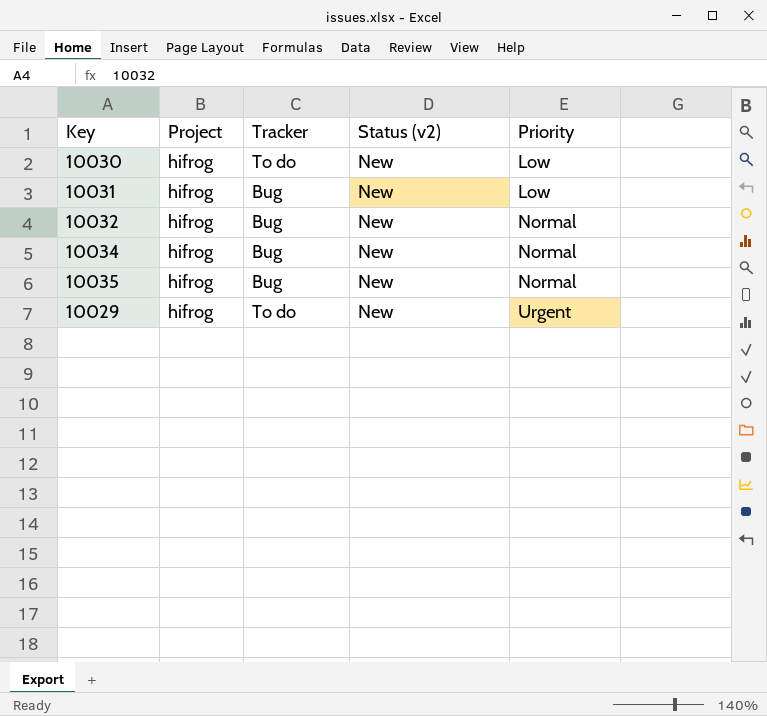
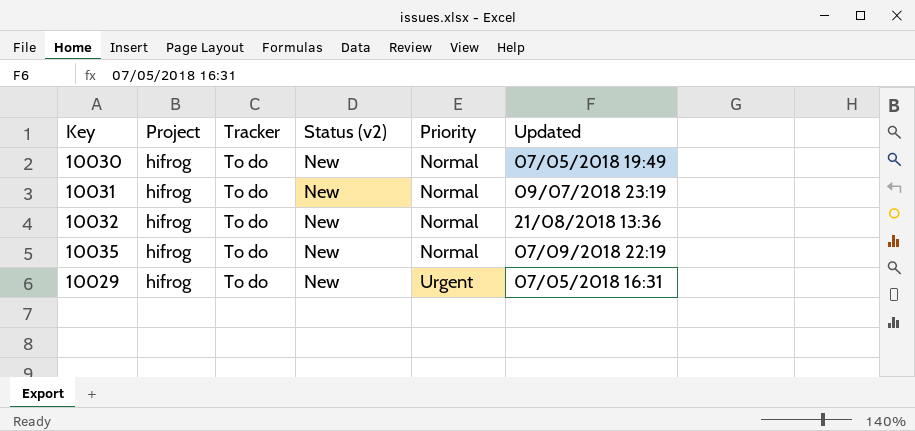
column Updated | position: none -> 6
row 10034: hifrog | Bug | New | Normal -> none
10030 | Priority: Low -> Normal
10031 | Tracker: Bug -> To do
10031 | Priority: Low -> Normal
10032 | Tracker: Bug -> To do
10035 | Tracker: Bug -> To do

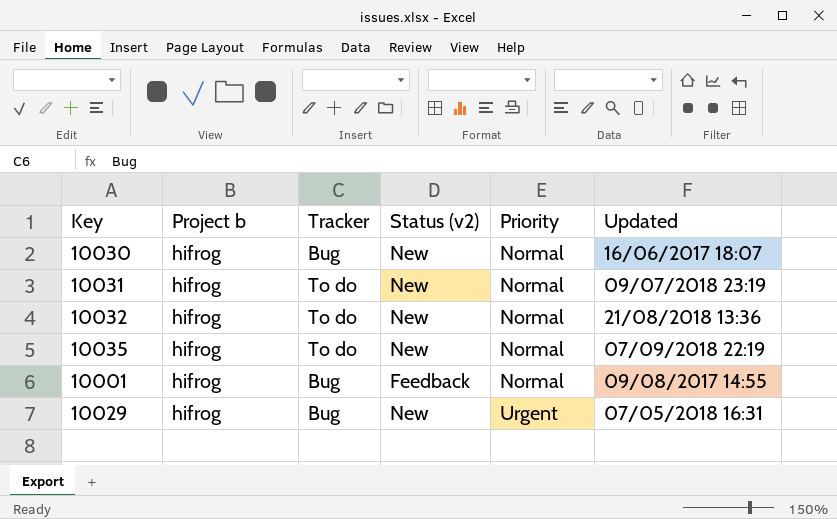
column name: Project -> Project b
10030 | Tracker: To do -> Bug
10030 | Updated: 07/05/2018 19:49 -> 16/06/2017 18:07
row 10001: none -> hifrog | Bug | Feedback | Normal | 09/08/2017 14:55
10029 | Tracker: To do -> Bug

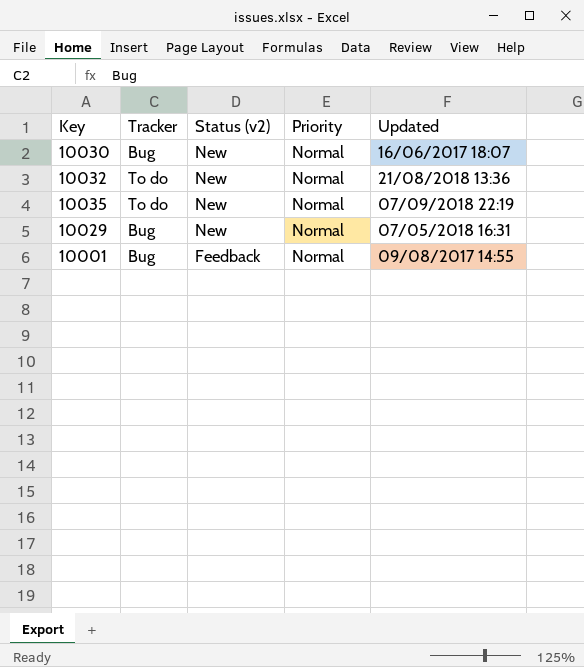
row order: Priority ascending -> Status (v2) descending
column Project b | position: 2 -> none
row 10031: hifrog | To do | New | Normal | 09/07/2018 23:19 -> none
10029 | Priority: Urgent -> Normal

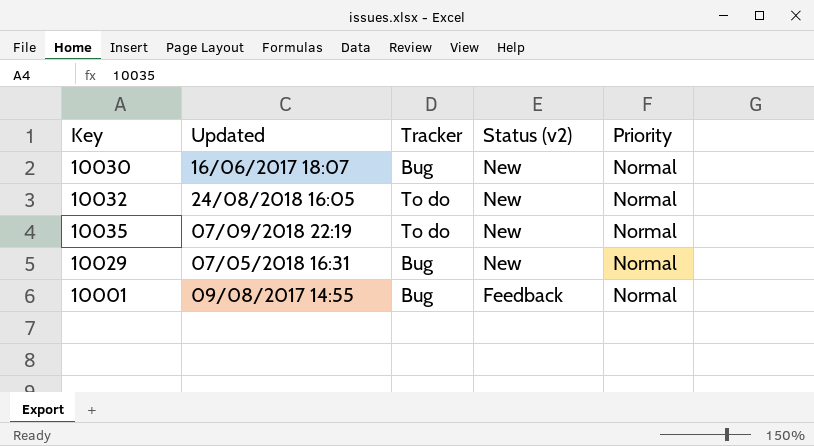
column Updated | position: 5 -> 2
10032 | Updated: 21/08/2018 13:36 -> 24/08/2018 16:05

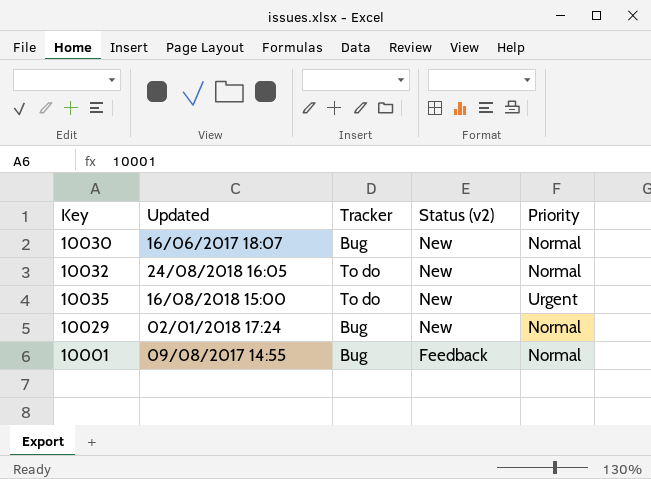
10035 | Updated: 07/09/2018 22:19 -> 16/08/2018 15:00
10035 | Priority: Normal -> Urgent
10029 | Updated: 07/05/2018 16:31 -> 02/01/2018 17:24

